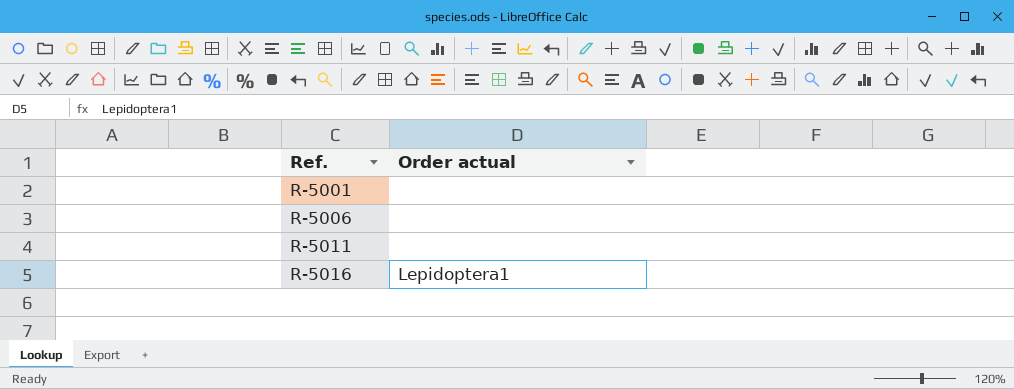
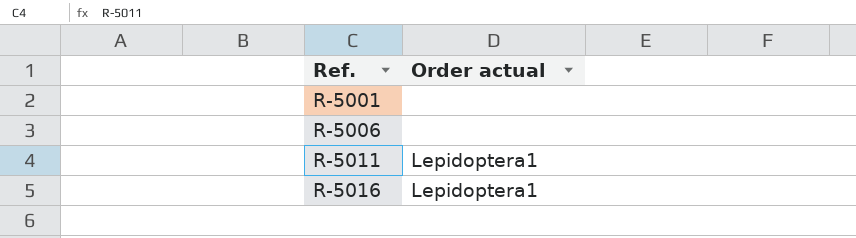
R-5011 | Order actual: none -> Lepidoptera1

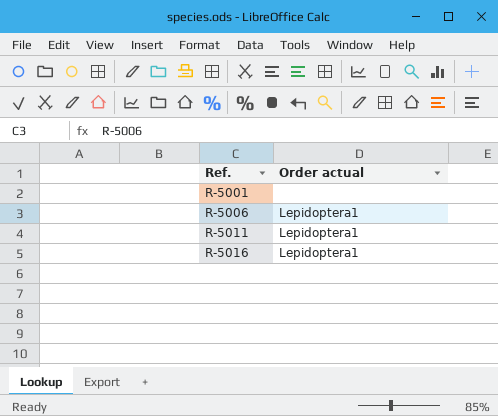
R-5006 | Order actual: none -> Lepidoptera1

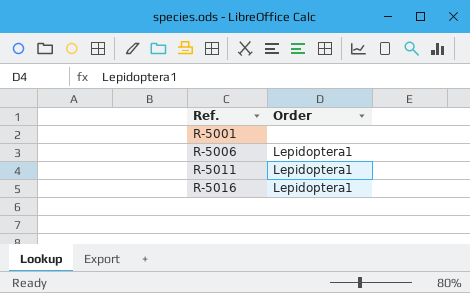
column name: Order actual -> Order

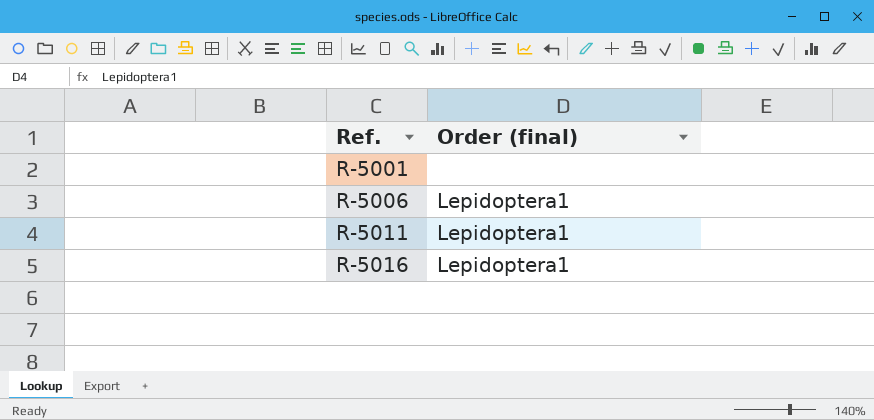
column name: Order -> Order (final)

